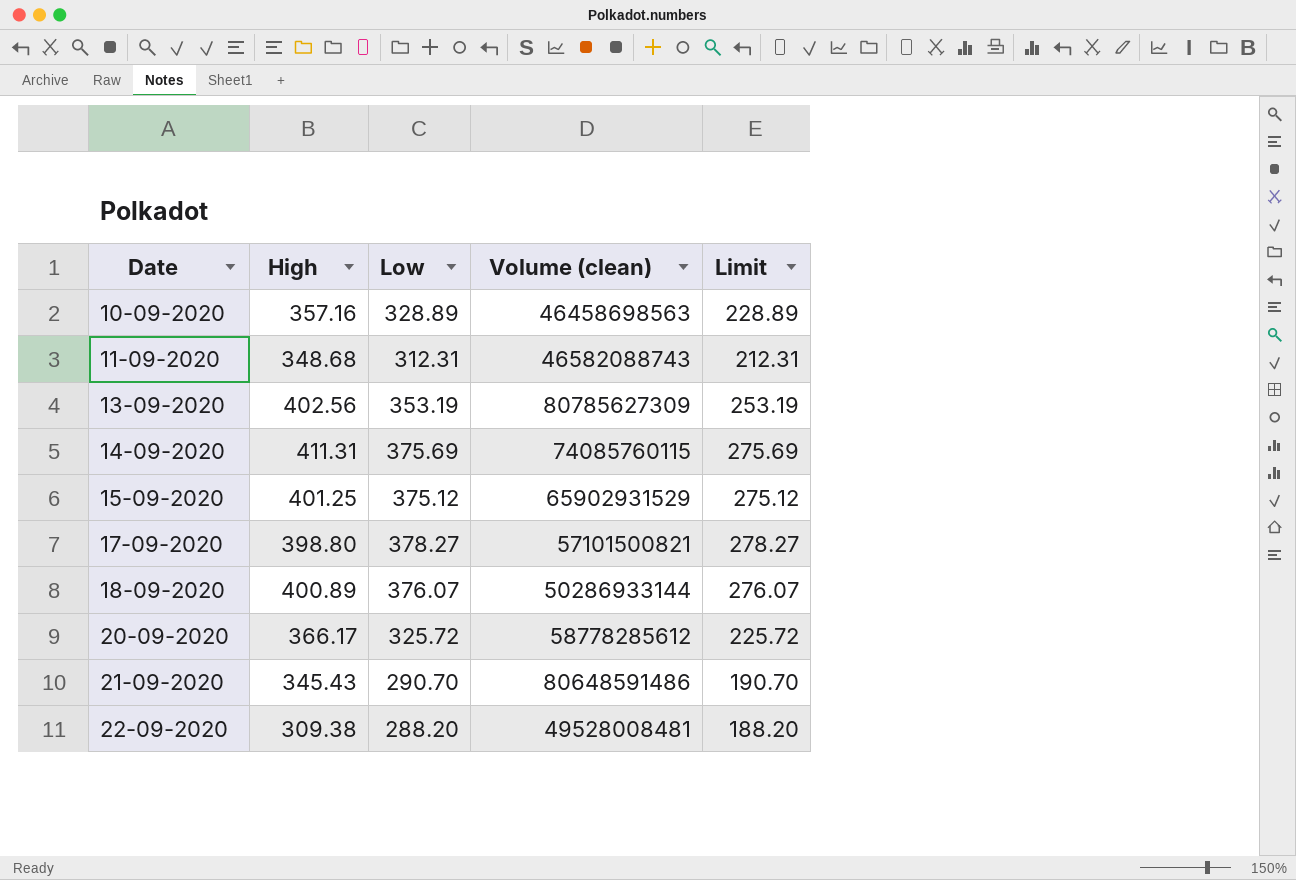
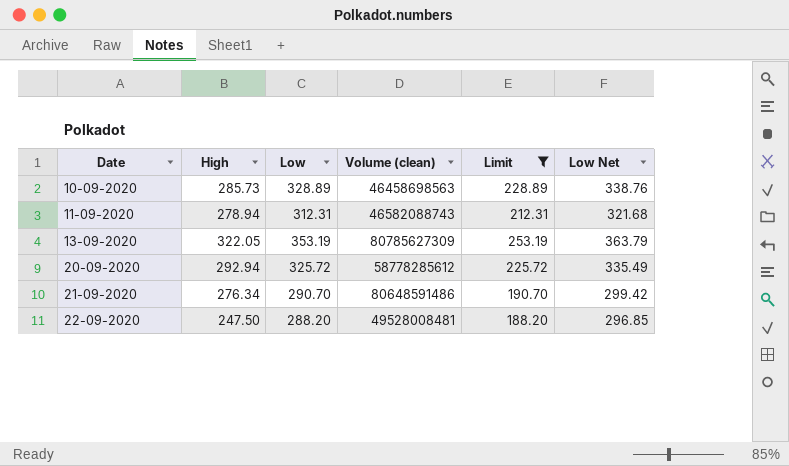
filter: none -> Limit <= 253.19
column Low Net | formula: none -> [Low] * 1.03
10-09-2020 | High: 357.16 -> 285.73
11-09-2020 | High: 348.68 -> 278.94
13-09-2020 | High: 402.56 -> 322.05
20-09-2020 | High: 366.17 -> 292.94
21-09-2020 | High: 345.43 -> 276.34
22-09-2020 | High: 309.38 -> 247.50

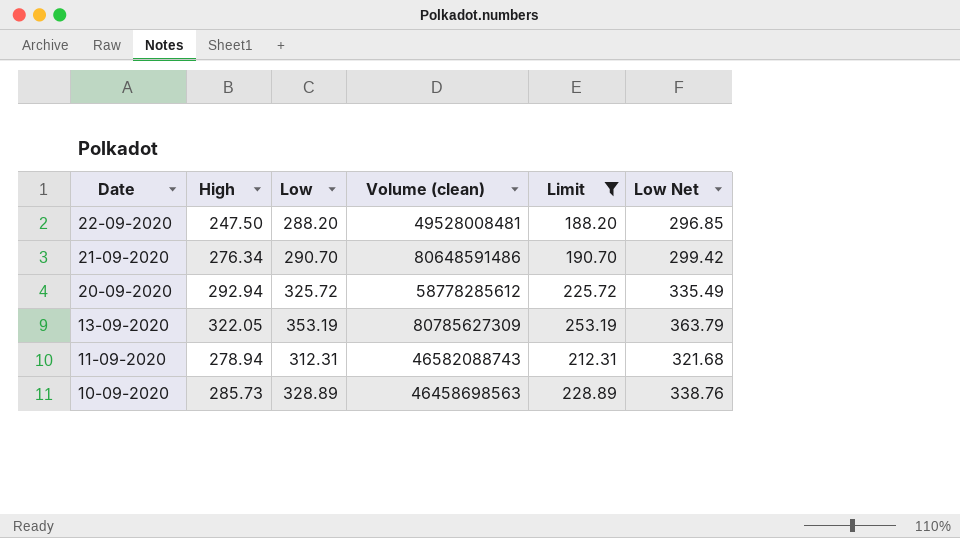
row order: Date ascending -> Date descending

